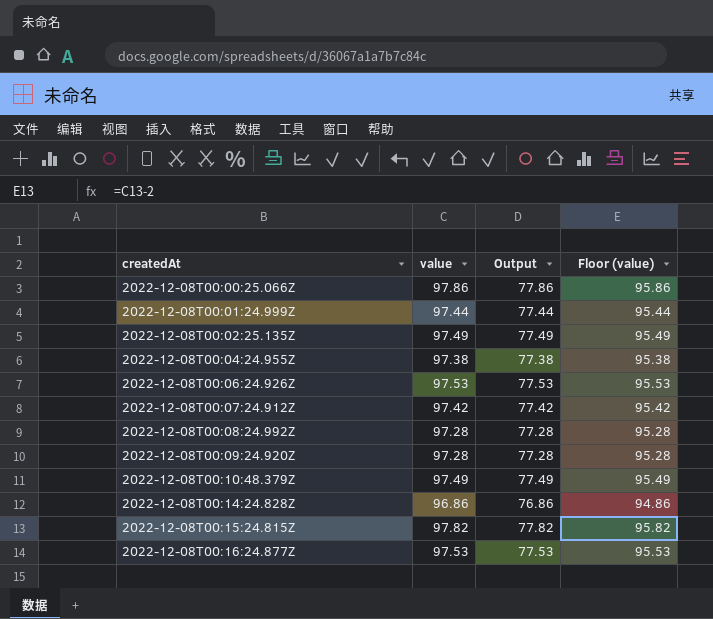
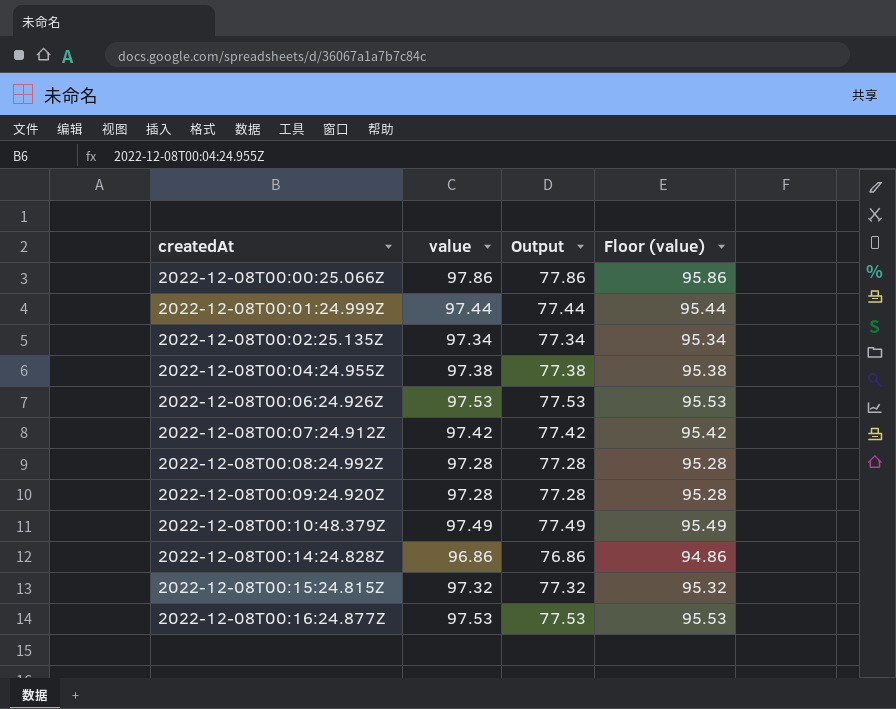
2022-12-08T00:02:25.135Z | value: 97.49 -> 97.34
2022-12-08T00:02:25.135Z | Output: 77.49 -> 77.34
2022-12-08T00:02:25.135Z | Floor (value): 95.49 -> 95.34
2022-12-08T00:15:24.815Z | value: 97.82 -> 97.32
2022-12-08T00:15:24.815Z | Output: 77.82 -> 77.32
2022-12-08T00:15:24.815Z | Floor (value): 95.82 -> 95.32

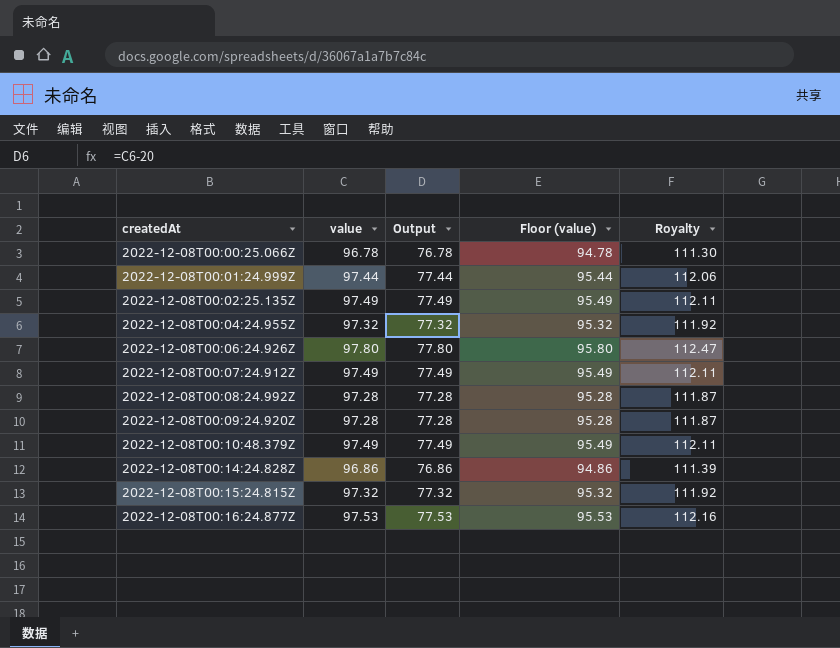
column Royalty | formula: none -> [value] * 1.15
2022-12-08T00:00:25.066Z | value: 97.86 -> 96.78
2022-12-08T00:00:25.066Z | Output: 77.86 -> 76.78
2022-12-08T00:00:25.066Z | Floor (value): 95.86 -> 94.78
2022-12-08T00:02:25.135Z | value: 97.34 -> 97.49
2022-12-08T00:02:25.135Z | Output: 77.34 -> 77.49
2022-12-08T00:02:25.135Z | Floor (value): 95.34 -> 95.49
2022-12-08T00:04:24.955Z | value: 97.38 -> 97.32
2022-12-08T00:04:24.955Z | Output: 77.38 -> 77.32
2022-12-08T00:04:24.955Z | Floor (value): 95.38 -> 95.32
2022-12-08T00:06:24.926Z | value: 97.53 -> 97.80
2022-12-08T00:06:24.926Z | Output: 77.53 -> 77.80
2022-12-08T00:06:24.926Z | Floor (value): 95.53 -> 95.80
2022-12-08T00:07:24.912Z | value: 97.42 -> 97.49
2022-12-08T00:07:24.912Z | Output: 77.42 -> 77.49
2022-12-08T00:07:24.912Z | Floor (value): 95.42 -> 95.49

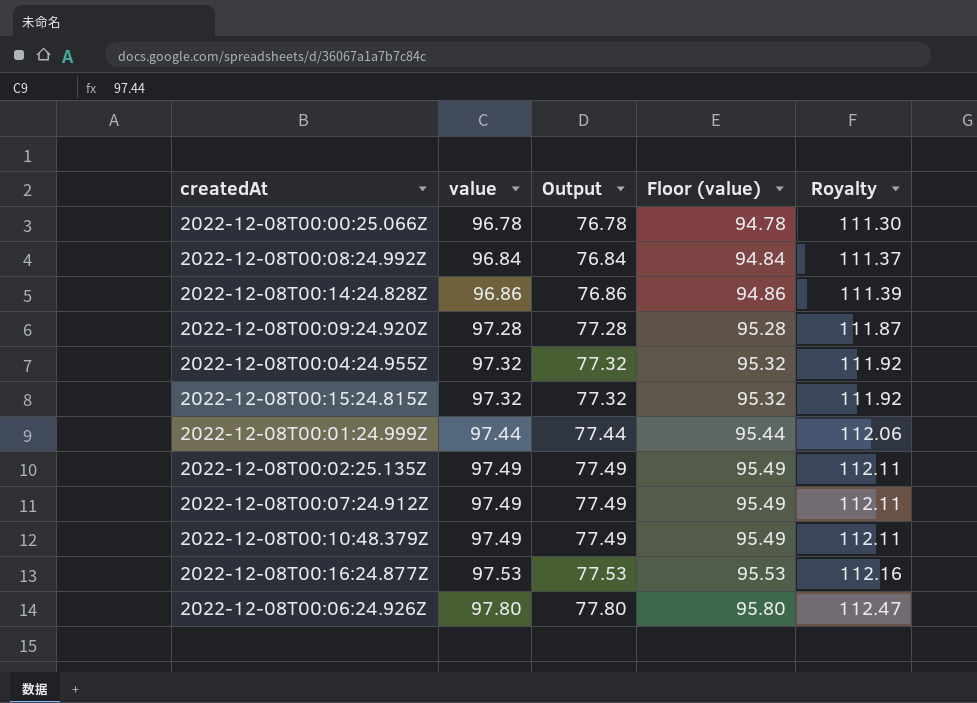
row order: createdAt ascending -> value ascending
2022-12-08T00:08:24.992Z | value: 97.28 -> 96.84
2022-12-08T00:08:24.992Z | Output: 77.28 -> 76.84
2022-12-08T00:08:24.992Z | Floor (value): 95.28 -> 94.84
2022-12-08T00:08:24.992Z | Royalty: 111.87 -> 111.37

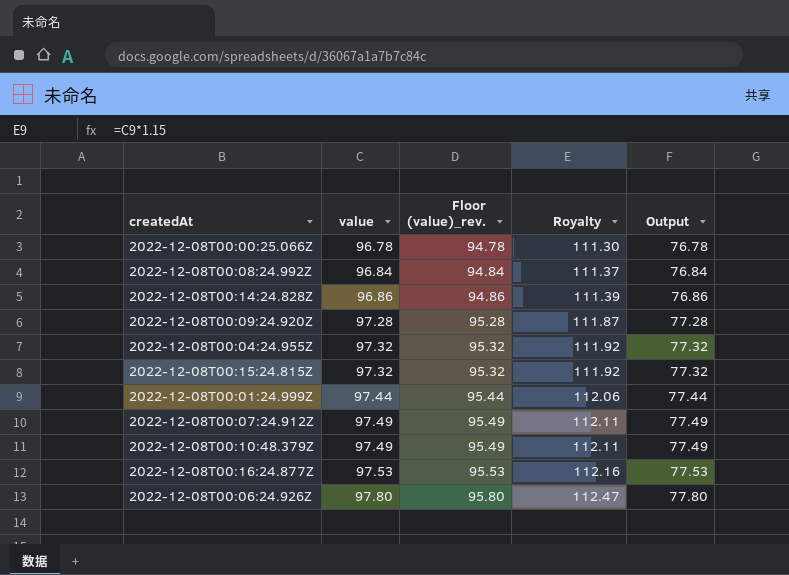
column name: Floor (value) -> Floor (value)_rev.
column Output | position: 3 -> 5
row 2022-12-08T00:02:25.135Z: 97.49 | 77.49 | 95.49 | 112.11 -> none

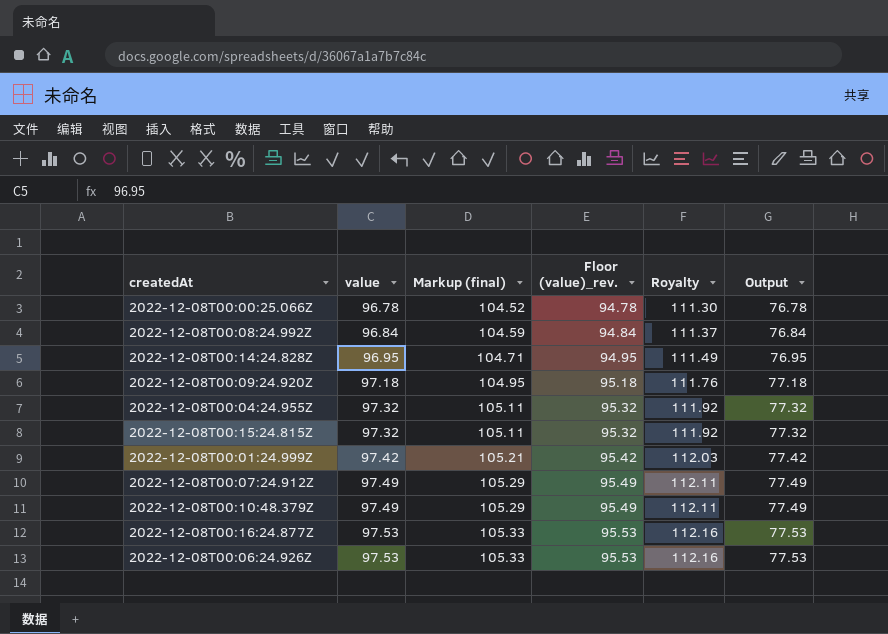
column Markup (final) | formula: none -> [value] * 1.08
2022-12-08T00:14:24.828Z | value: 96.86 -> 96.95
2022-12-08T00:14:24.828Z | Floor (value)_rev.: 94.86 -> 94.95
2022-12-08T00:14:24.828Z | Royalty: 111.39 -> 111.49
2022-12-08T00:14:24.828Z | Output: 76.86 -> 76.95
2022-12-08T00:09:24.920Z | value: 97.28 -> 97.18
2022-12-08T00:09:24.920Z | Floor (value)_rev.: 95.28 -> 95.18
2022-12-08T00:09:24.920Z | Royalty: 111.87 -> 111.76
2022-12-08T00:09:24.920Z | Output: 77.28 -> 77.18
2022-12-08T00:01:24.999Z | value: 97.44 -> 97.42
2022-12-08T00:01:24.999Z | Floor (value)_rev.: 95.44 -> 95.42
2022-12-08T00:01:24.999Z | Royalty: 112.06 -> 112.03
2022-12-08T00:01:24.999Z | Output: 77.44 -> 77.42
2022-12-08T00:06:24.926Z | value: 97.80 -> 97.53
2022-12-08T00:06:24.926Z | Floor (value)_rev.: 95.80 -> 95.53
2022-12-08T00:06:24.926Z | Royalty: 112.47 -> 112.16
2022-12-08T00:06:24.926Z | Output: 77.80 -> 77.53

